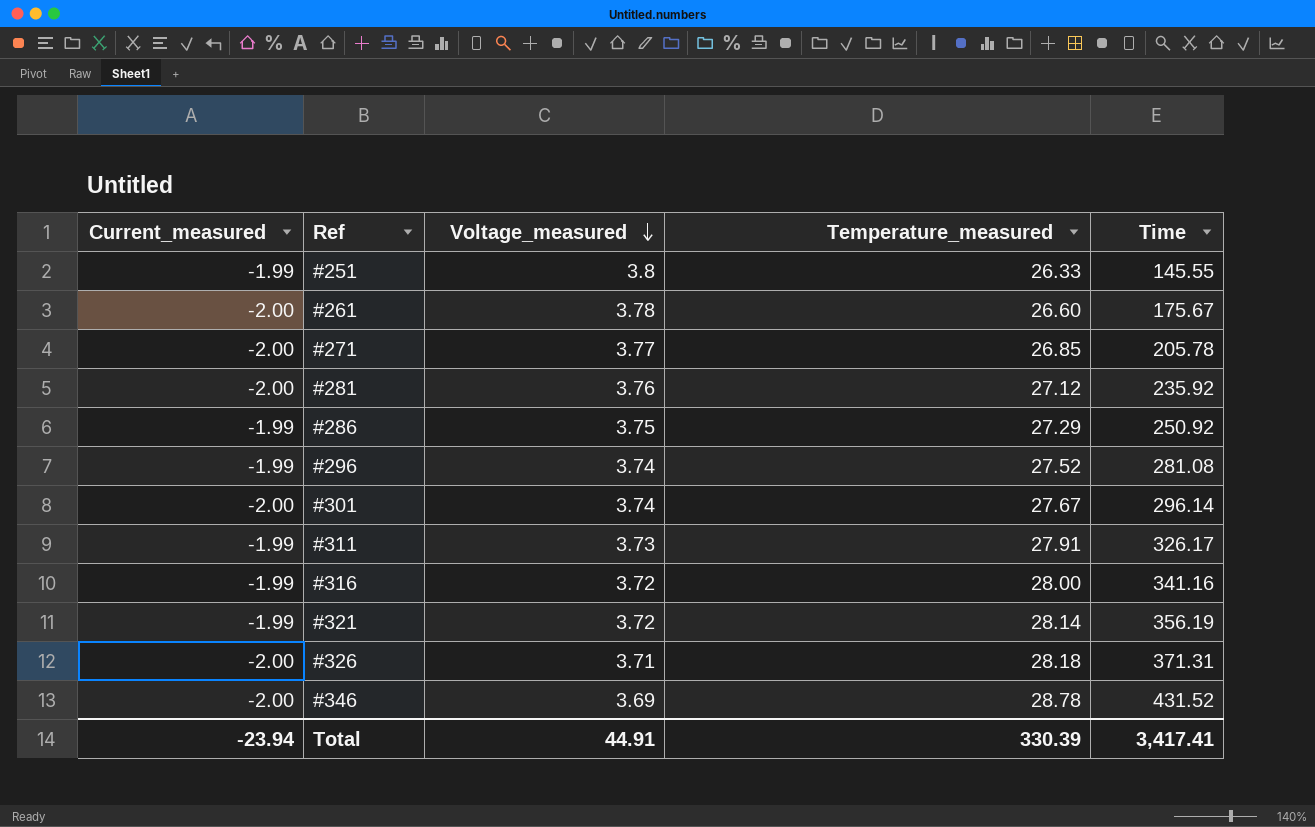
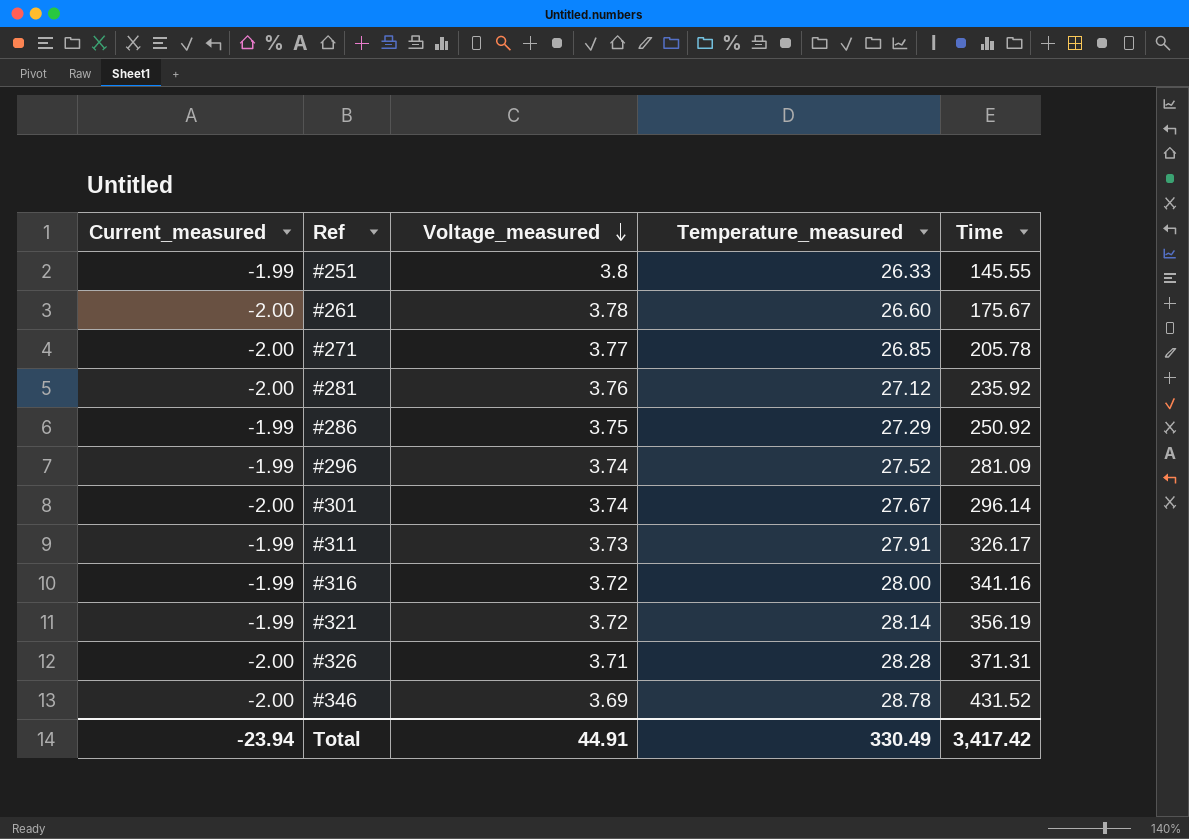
#296 | Time: 281.08 -> 281.09
#326 | Temperature_measured: 28.18 -> 28.28
Total | Temperature_measured: 330.39 -> 330.49
Total | Time: 3,417.41 -> 3,417.42

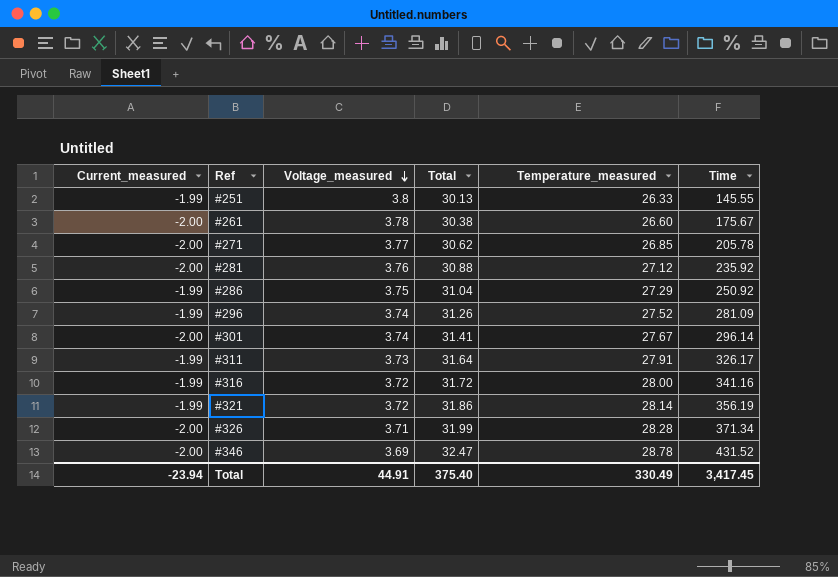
column Total | formula: none -> [Voltage_measured] + [Temperature_measured]
#326 | Time: 371.31 -> 371.34
Total | Time: 3,417.42 -> 3,417.45

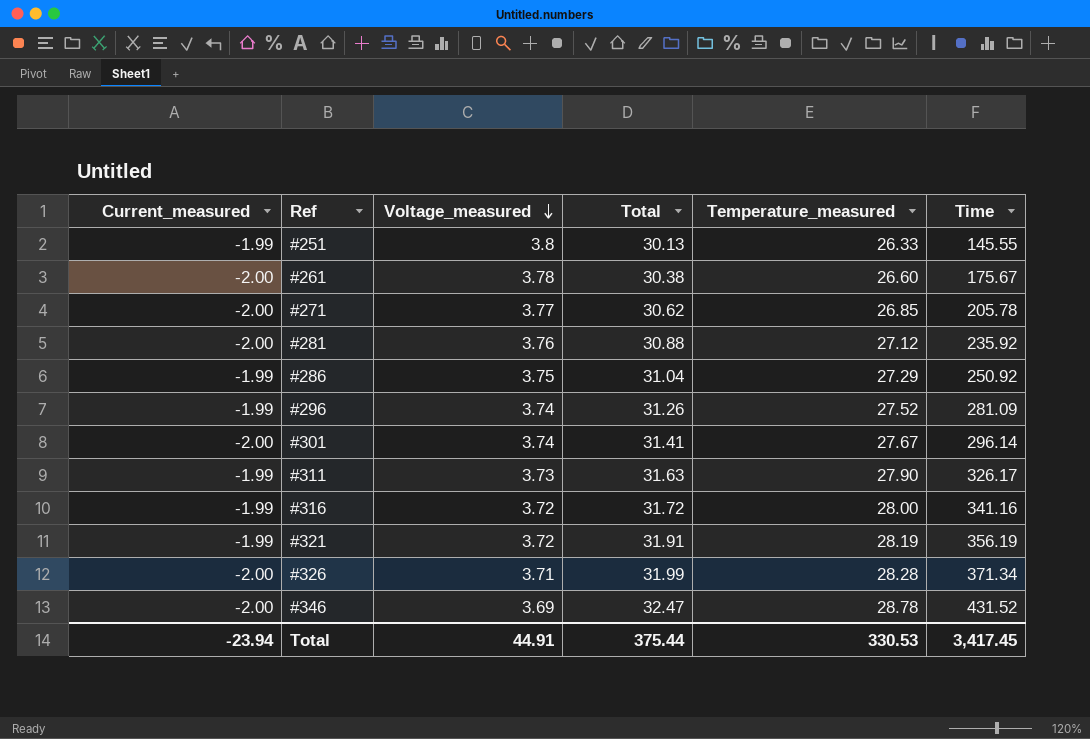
#311 | Total: 31.64 -> 31.63
#311 | Temperature_measured: 27.91 -> 27.90
#321 | Total: 31.86 -> 31.91
#321 | Temperature_measured: 28.14 -> 28.19
Total | Total: 375.40 -> 375.44
Total | Temperature_measured: 330.49 -> 330.53

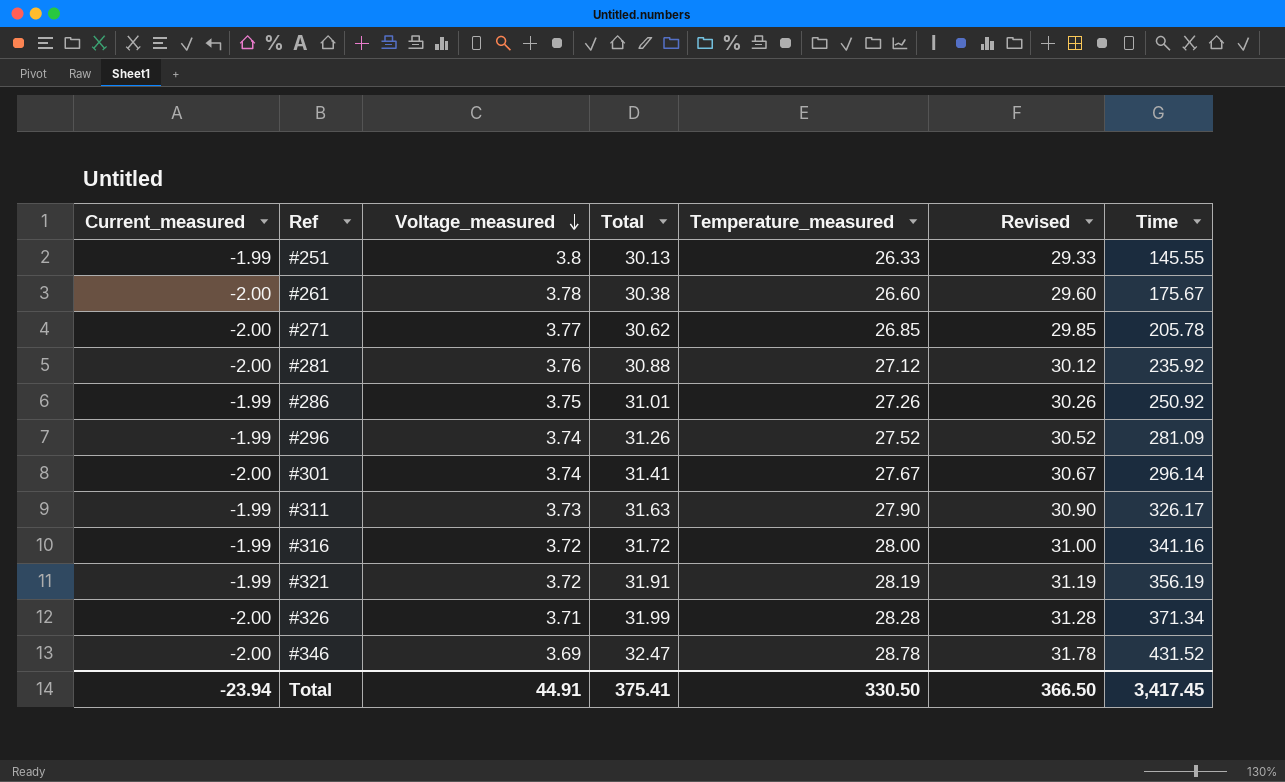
column Revised | formula: none -> [Temperature_measured] + 3
#286 | Total: 31.04 -> 31.01
#286 | Temperature_measured: 27.29 -> 27.26
Total | Total: 375.44 -> 375.41
Total | Temperature_measured: 330.53 -> 330.50

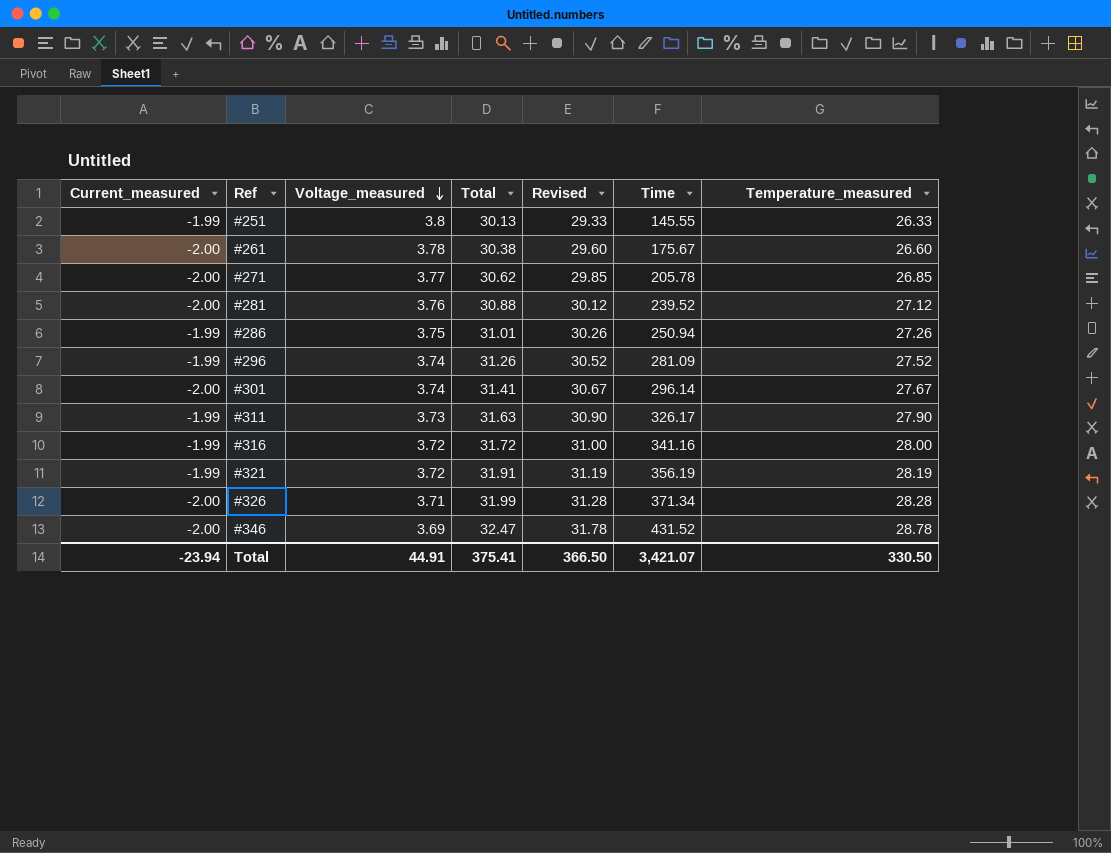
column Temperature_measured | position: 5 -> 7
#281 | Time: 235.92 -> 239.52
#286 | Time: 250.92 -> 250.94
Total | Time: 3,417.45 -> 3,421.07

